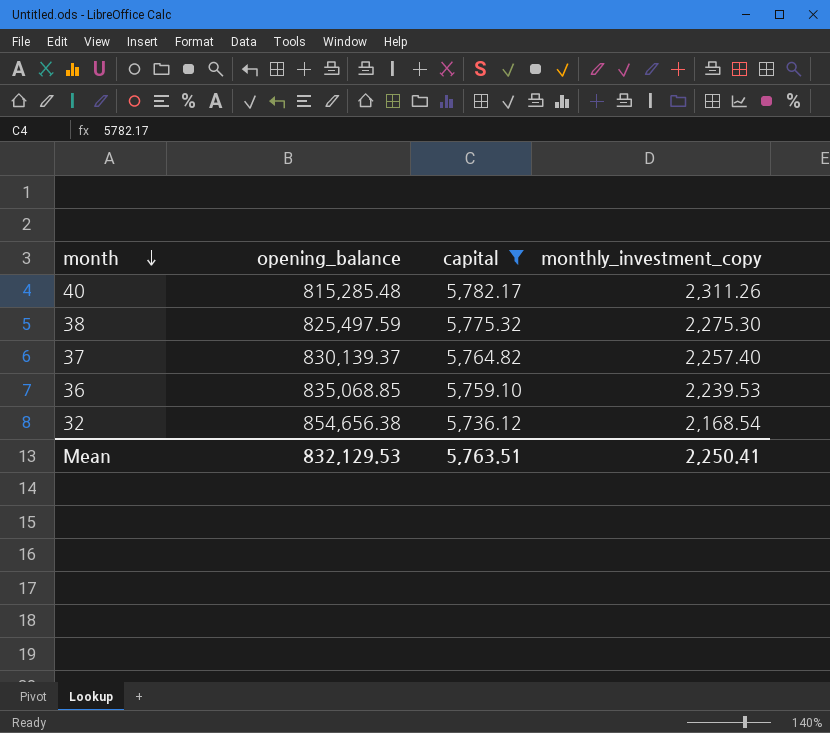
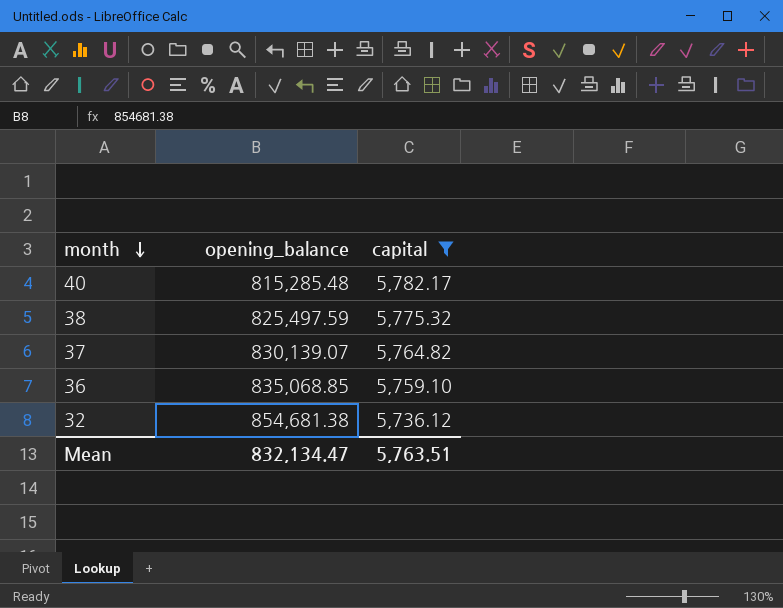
column monthly_investment_copy | position: 4 -> none
37 | opening_balance: 830,139.37 -> 830,139.07
32 | opening_balance: 854,656.38 -> 854,681.38
Mean | opening_balance: 832,129.53 -> 832,134.47

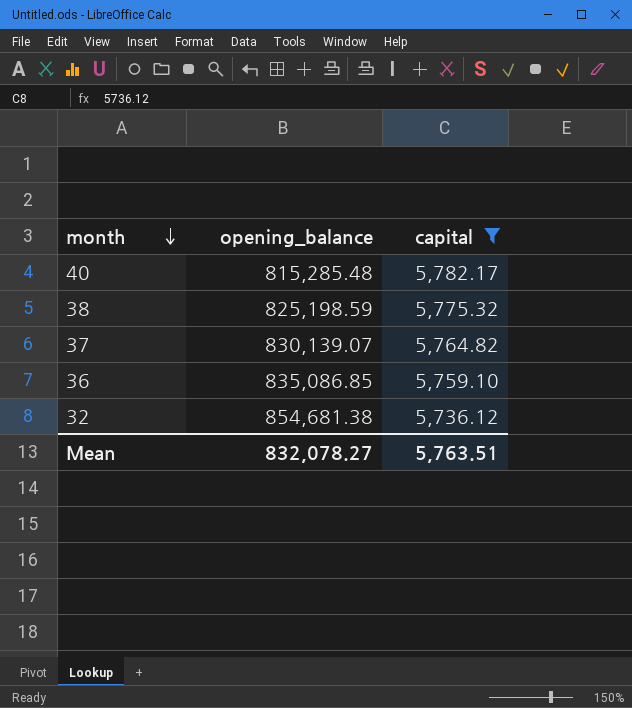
38 | opening_balance: 825,497.59 -> 825,198.59
36 | opening_balance: 835,068.85 -> 835,086.85
Mean | opening_balance: 832,134.47 -> 832,078.27

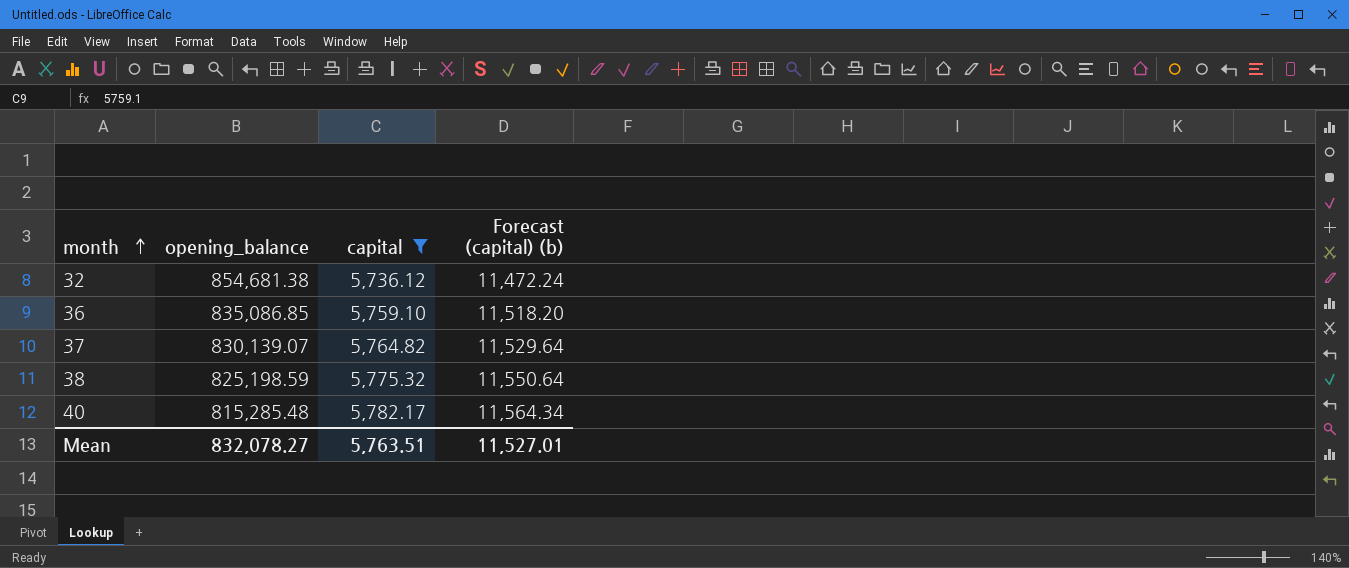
row order: month descending -> month ascending
column Forecast (capital) (b) | formula: none -> [capital] * 2

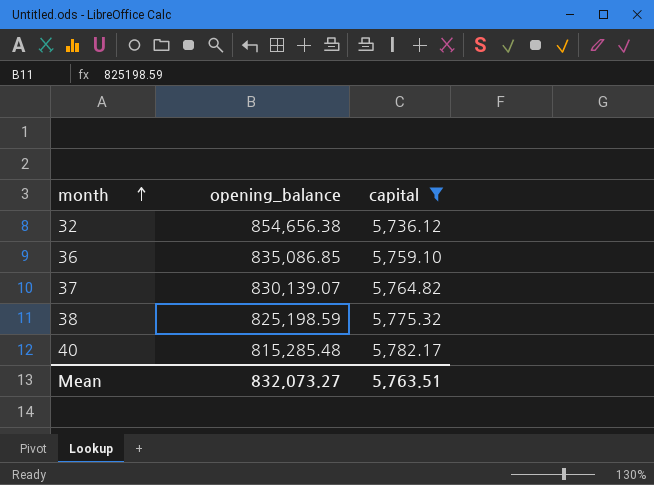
column Forecast (capital) (b) | formula: [capital] * 2 -> none
32 | opening_balance: 854,681.38 -> 854,656.38
Mean | opening_balance: 832,078.27 -> 832,073.27

